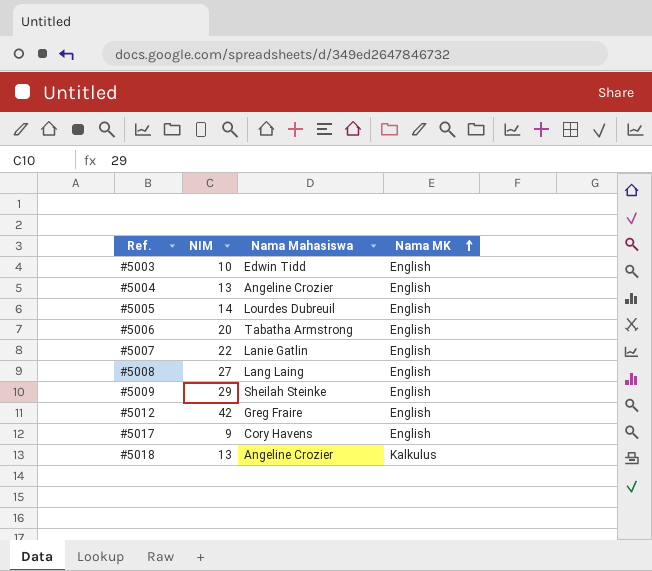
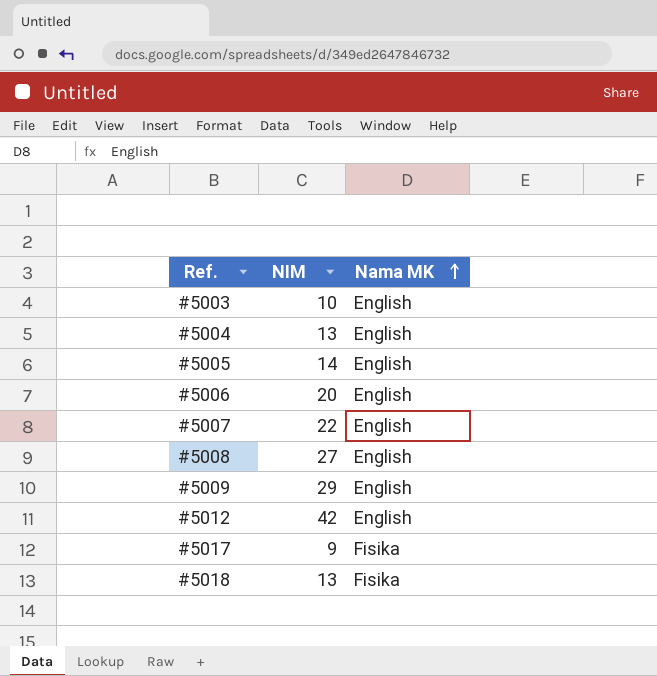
column Nama Mahasiswa | position: 3 -> none
#5017 | Nama MK: English -> Fisika
#5018 | Nama MK: Kalkulus -> Fisika

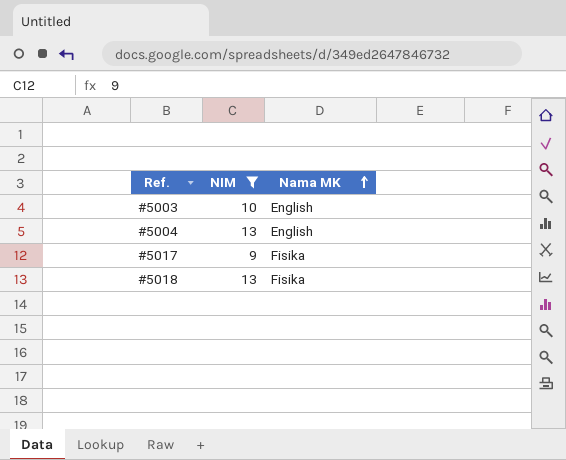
filter: none -> NIM <= 13

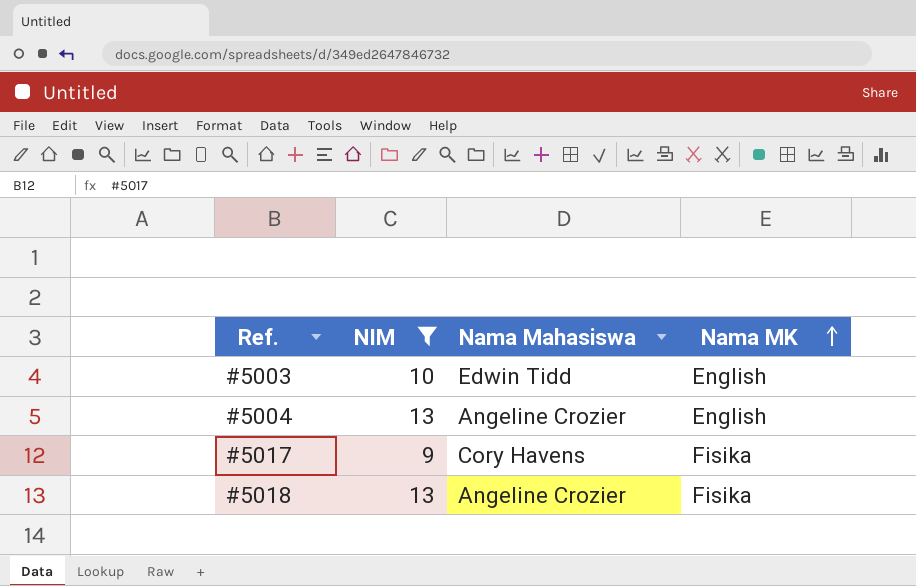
column Nama Mahasiswa | position: none -> 3

